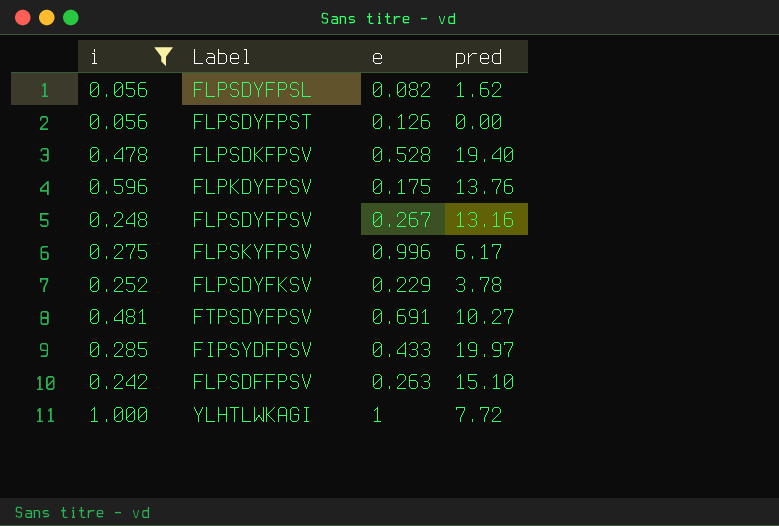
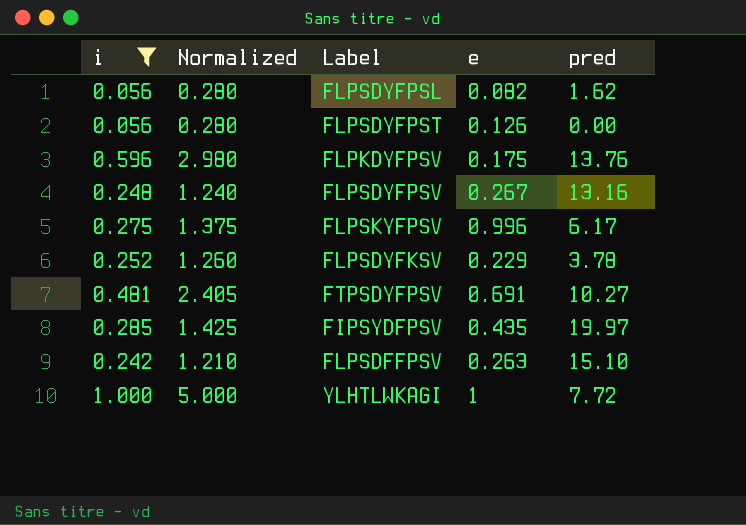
column Normalized | formula: none -> [i] * 5
row FLPSDKFPSV: 0.478 | 0.528 | 19.40 -> none
FIPSYDFPSV | e: 0.433 -> 0.435

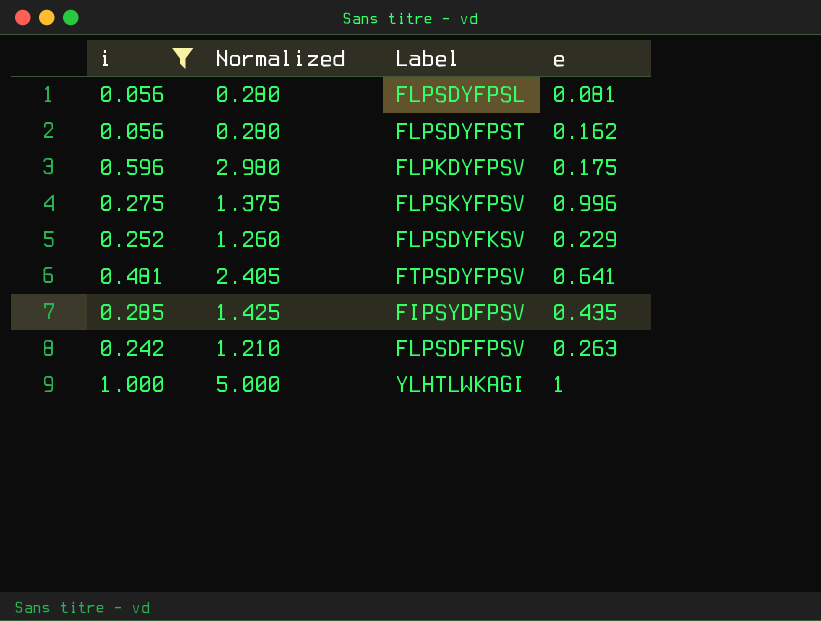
column pred | position: 5 -> none
row FLPSDYFPSV: 0.248 | 1.240 | 0.267 | 13.16 -> none
FLPSDYFPSL | e: 0.082 -> 0.081
FLPSDYFPST | e: 0.126 -> 0.162
FTPSDYFPSV | e: 0.691 -> 0.641

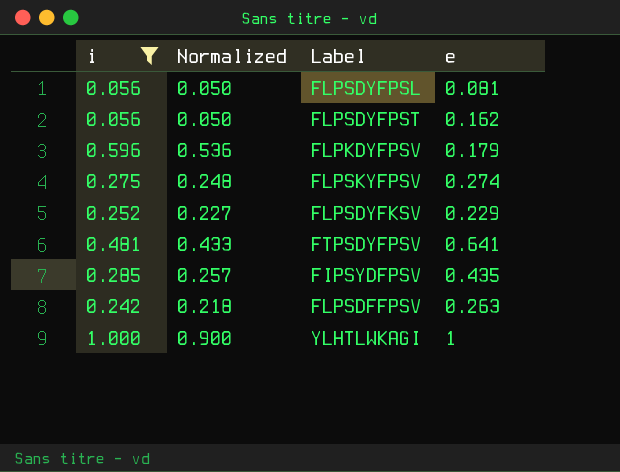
column Normalized | formula: [i] * 5 -> [i] * 0.9
FLPKDYFPSV | e: 0.175 -> 0.179
FLPSKYFPSV | e: 0.996 -> 0.274

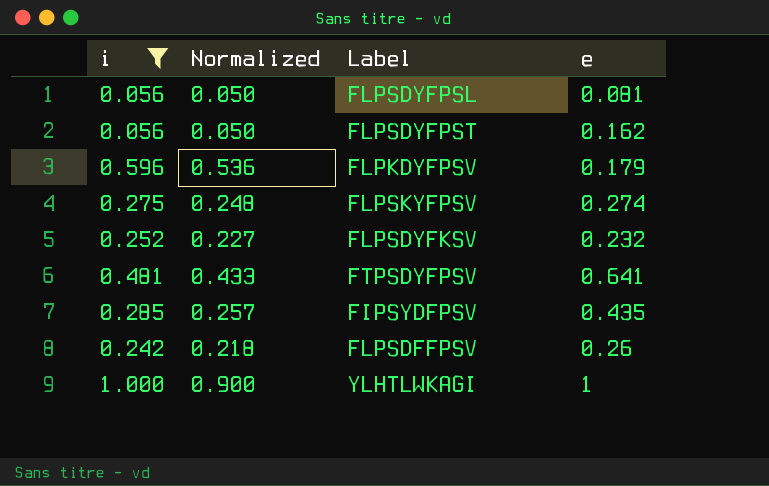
FLPSDYFKSV | e: 0.229 -> 0.232
FLPSDFFPSV | e: 0.263 -> 0.26

